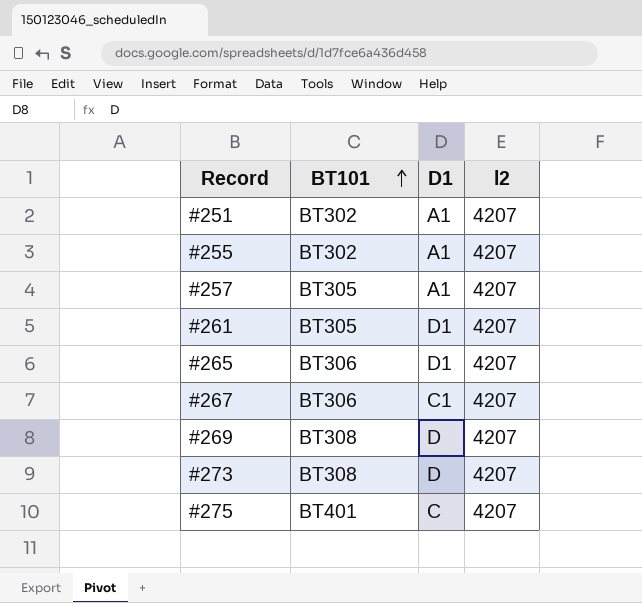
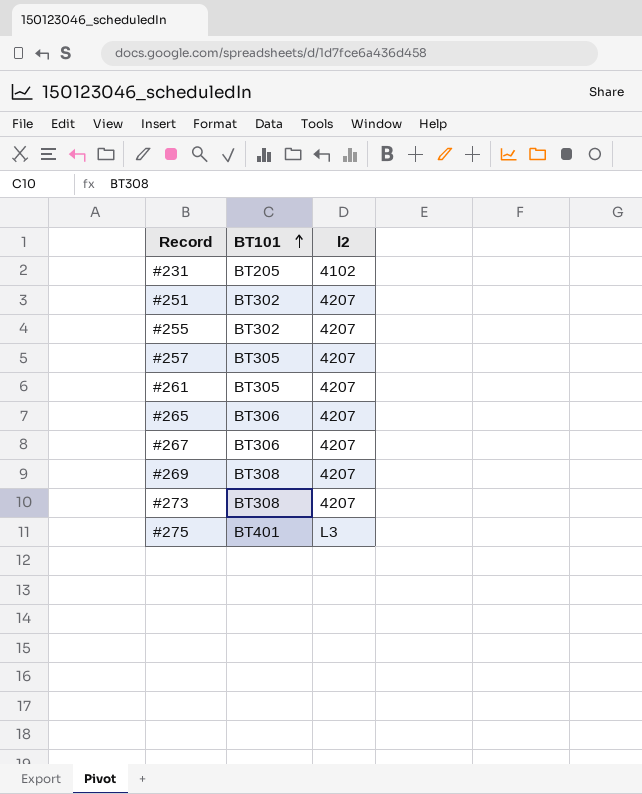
column D1 | position: 3 -> none
row #231: none -> BT205 | 4102
#275 | l2: 4207 -> L3

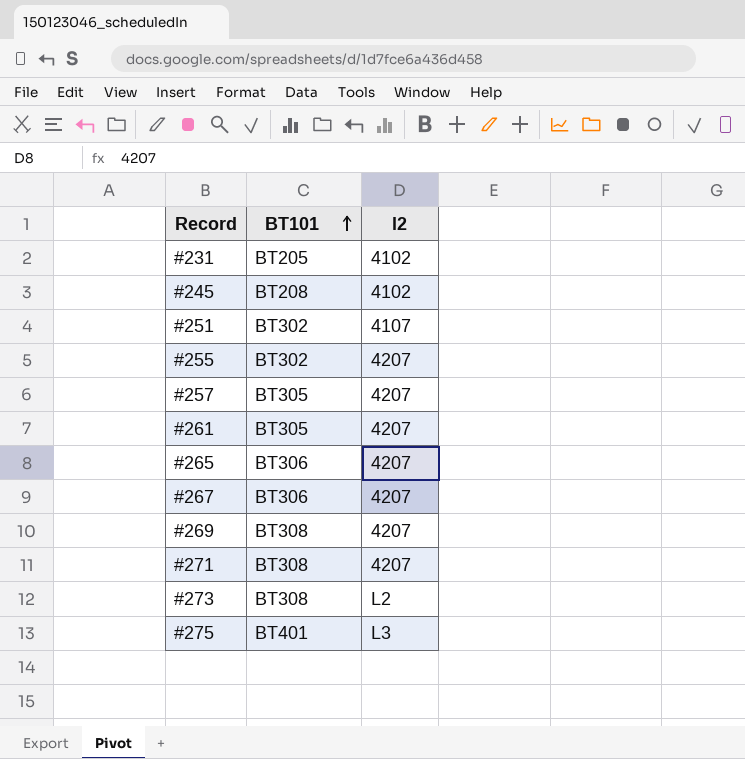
row #245: none -> BT208 | 4102
#251 | l2: 4207 -> 4107
row #271: none -> BT308 | 4207
#273 | l2: 4207 -> L2

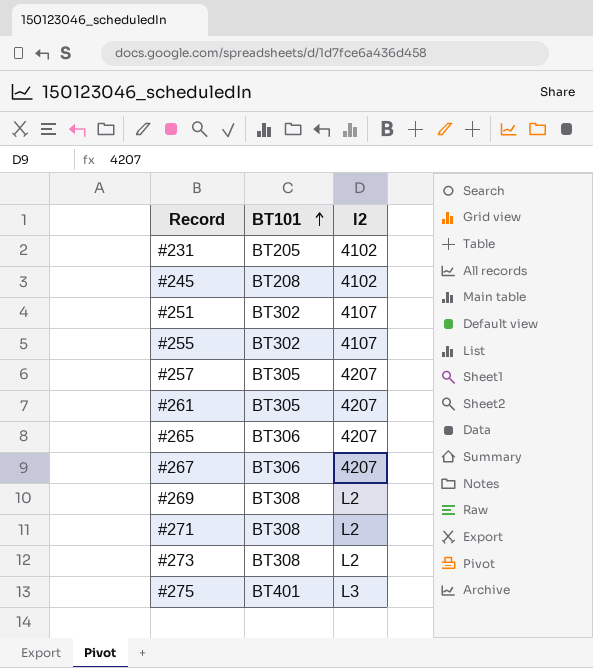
#255 | l2: 4207 -> 4107
#269 | l2: 4207 -> L2
#271 | l2: 4207 -> L2

